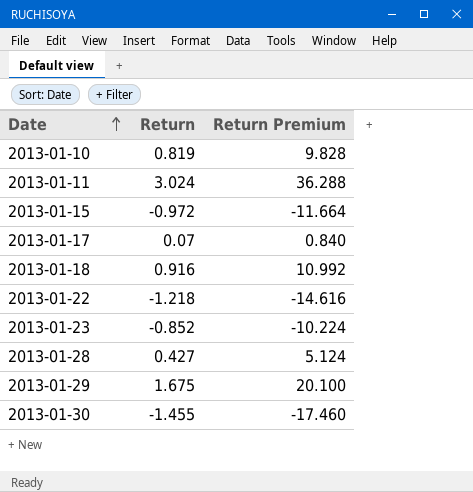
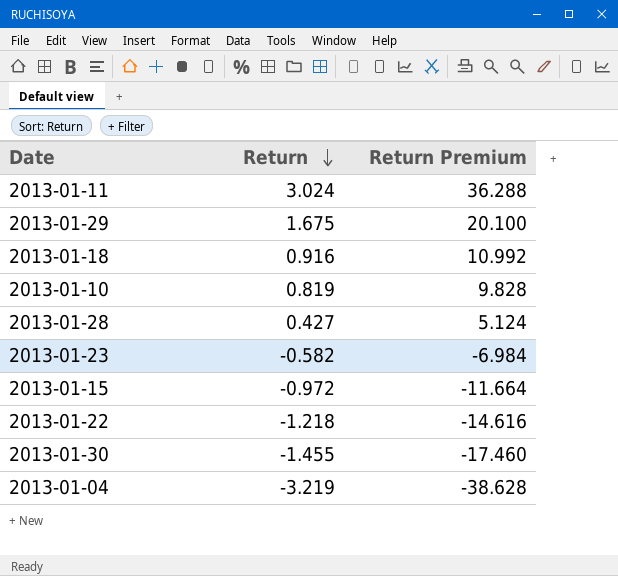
row order: Date ascending -> Return descending
row 2013-01-17: 0.07 | 0.840 -> none
2013-01-23 | Return: -0.852 -> -0.582
2013-01-23 | Return Premium: -10.224 -> -6.984
row 2013-01-04: none -> -3.219 | -38.628

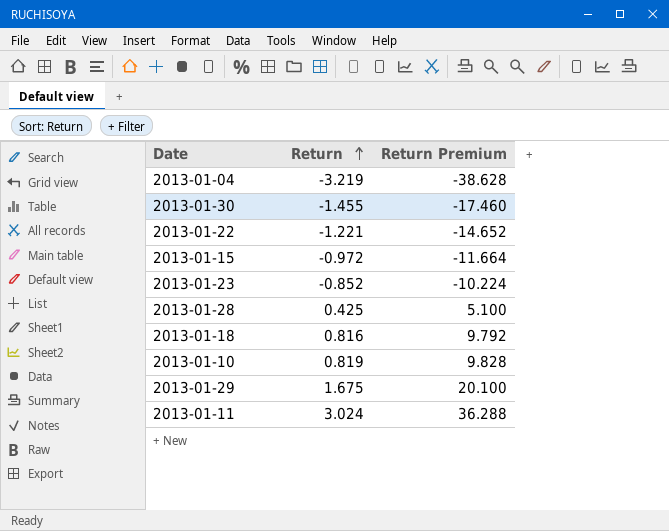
row order: Return descending -> Return ascending
2013-01-22 | Return: -1.218 -> -1.221
2013-01-22 | Return Premium: -14.616 -> -14.652
2013-01-23 | Return: -0.582 -> -0.852
2013-01-23 | Return Premium: -6.984 -> -10.224
2013-01-28 | Return: 0.427 -> 0.425
2013-01-28 | Return Premium: 5.124 -> 5.100
2013-01-18 | Return: 0.916 -> 0.816
2013-01-18 | Return Premium: 10.992 -> 9.792

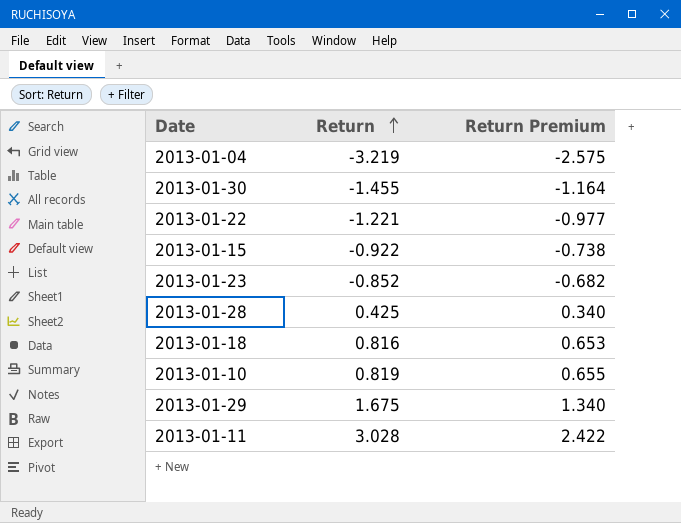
column Return Premium | formula: [Return] * 12 -> [Return] * 0.8
2013-01-15 | Return: -0.972 -> -0.922
2013-01-11 | Return: 3.024 -> 3.028

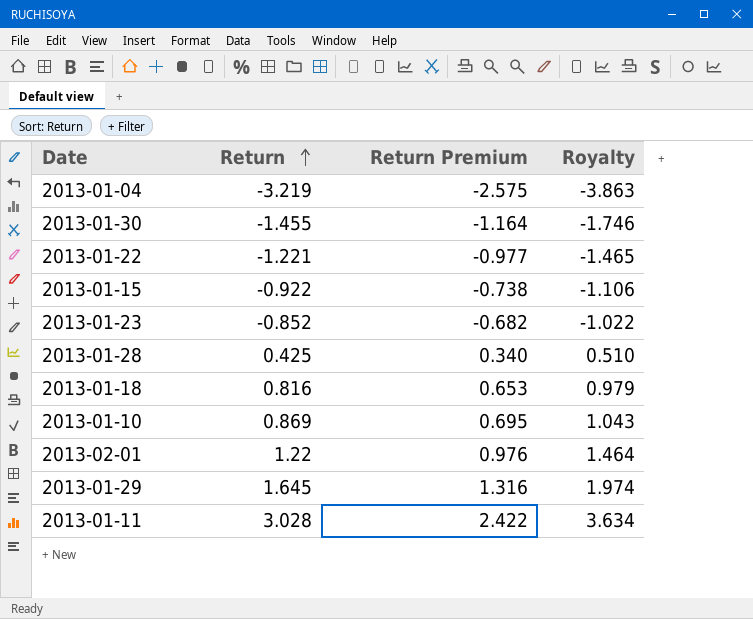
column Royalty | formula: none -> [Return] * 1.2
2013-01-10 | Return: 0.819 -> 0.869
2013-01-10 | Return Premium: 0.655 -> 0.695
row 2013-02-01: none -> 1.22 | 0.976 | 1.464
2013-01-29 | Return: 1.675 -> 1.645
2013-01-29 | Return Premium: 1.340 -> 1.316

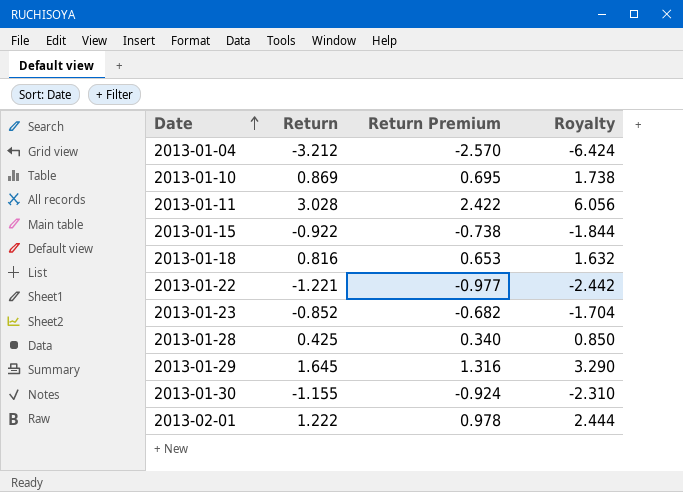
row order: Return ascending -> Date ascending
column Royalty | formula: [Return] * 1.2 -> [Return] * 2
2013-01-04 | Return: -3.219 -> -3.212
2013-01-04 | Return Premium: -2.575 -> -2.570
2013-01-30 | Return: -1.455 -> -1.155
2013-01-30 | Return Premium: -1.164 -> -0.924
2013-02-01 | Return: 1.22 -> 1.222
2013-02-01 | Return Premium: 0.976 -> 0.978

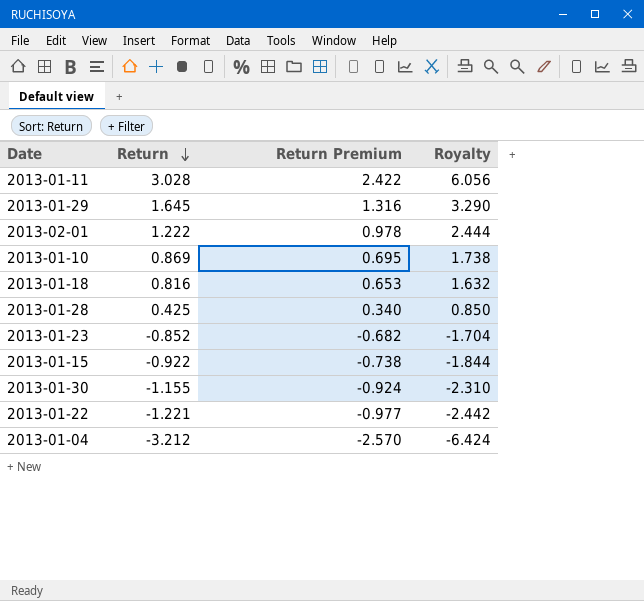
row order: Date ascending -> Return descending

